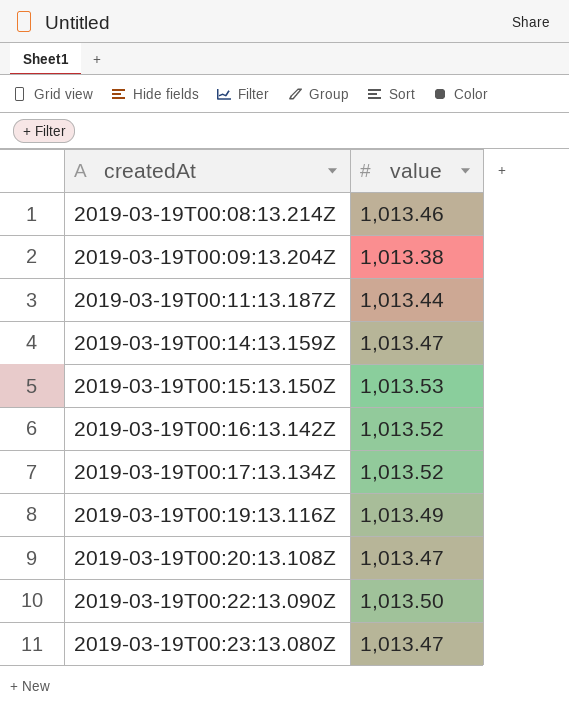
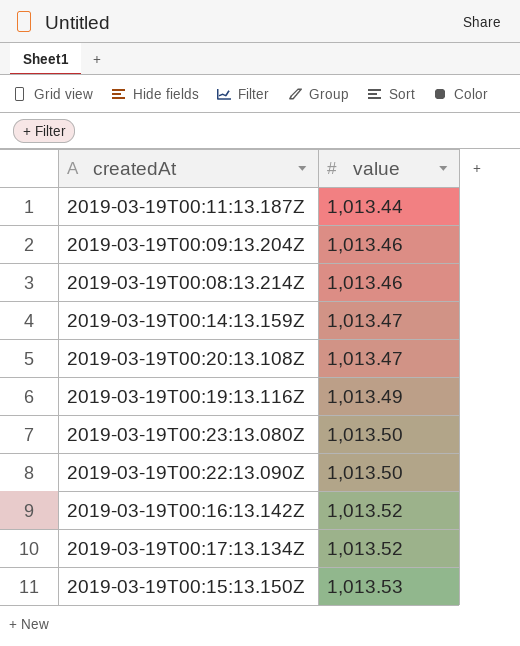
row order: createdAt ascending -> value ascending
2019-03-19T00:09:13.204Z | value: 1,013.38 -> 1,013.46
2019-03-19T00:23:13.080Z | value: 1,013.47 -> 1,013.50

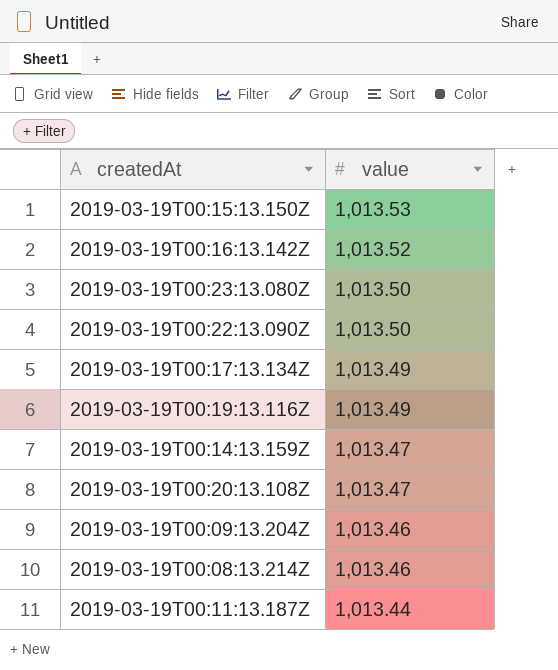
row order: value ascending -> value descending
2019-03-19T00:17:13.134Z | value: 1,013.52 -> 1,013.49

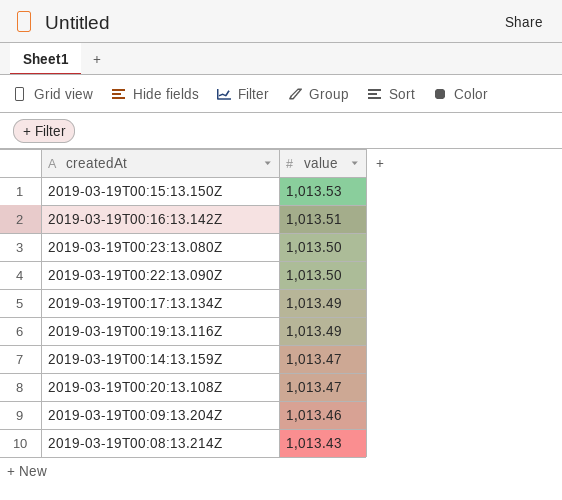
row 2019-03-19T00:11:13.187Z: 1,013.44 -> none
2019-03-19T00:16:13.142Z | value: 1,013.52 -> 1,013.51
2019-03-19T00:08:13.214Z | value: 1,013.46 -> 1,013.43

